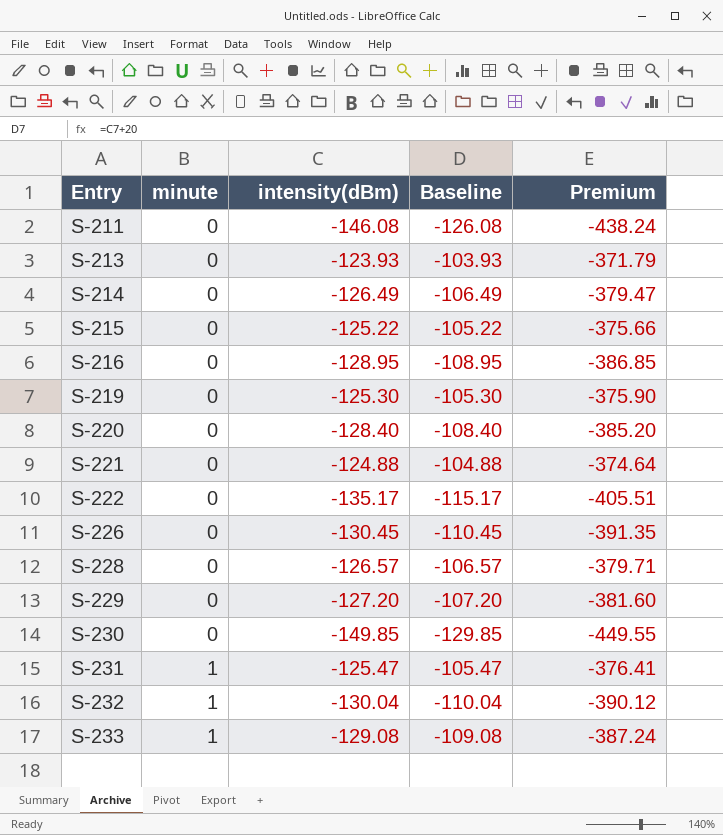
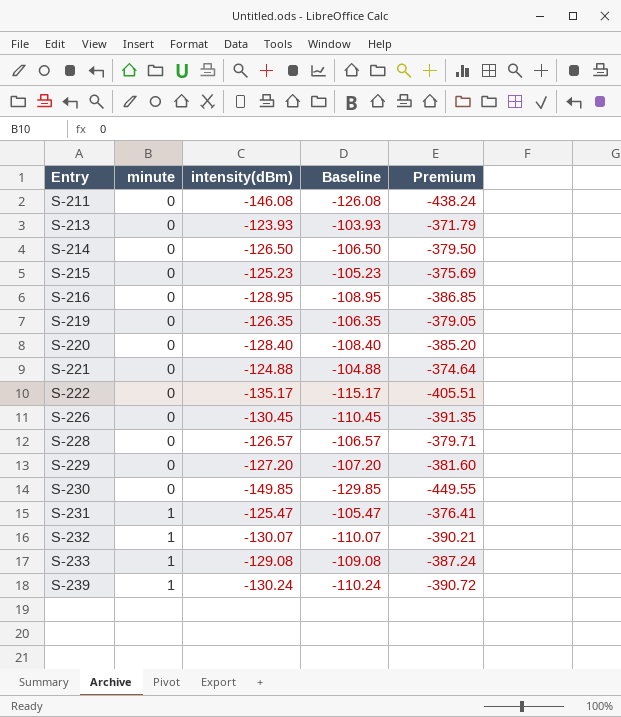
S-214 | intensity(dBm): -126.49 -> -126.50
S-214 | Baseline: -106.49 -> -106.50
S-214 | Premium: -379.47 -> -379.50
S-215 | intensity(dBm): -125.22 -> -125.23
S-215 | Baseline: -105.22 -> -105.23
S-215 | Premium: -375.66 -> -375.69
S-219 | intensity(dBm): -125.30 -> -126.35
S-219 | Baseline: -105.30 -> -106.35
S-219 | Premium: -375.90 -> -379.05
S-232 | intensity(dBm): -130.04 -> -130.07
S-232 | Baseline: -110.04 -> -110.07
S-232 | Premium: -390.12 -> -390.21
row S-239: none -> 1 | -130.24 | -110.24 | -390.72

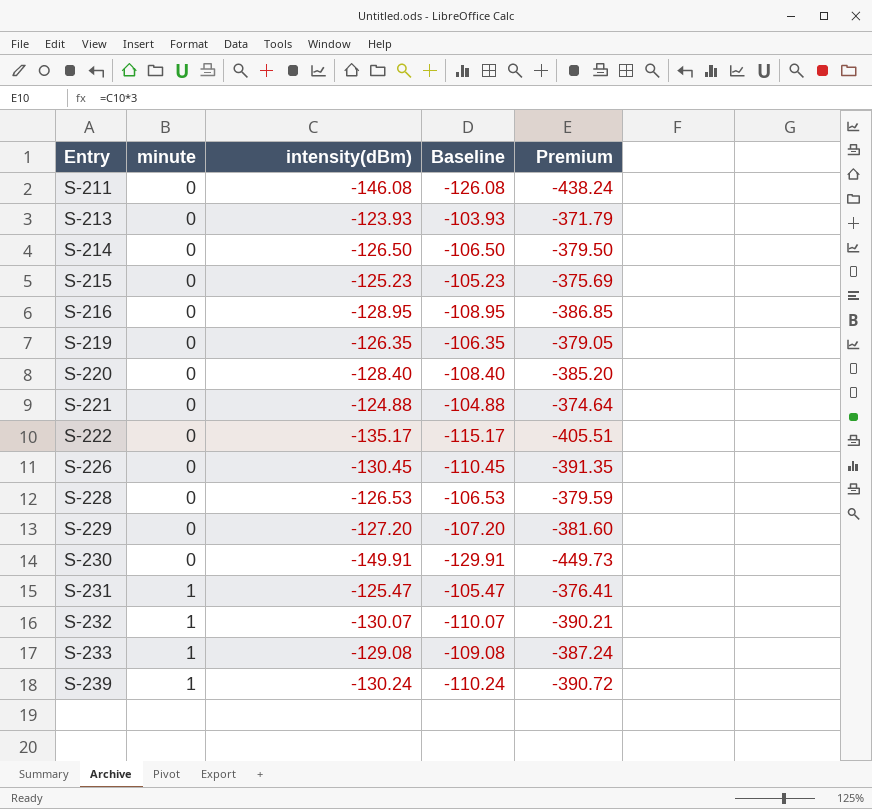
S-228 | intensity(dBm): -126.57 -> -126.53
S-228 | Baseline: -106.57 -> -106.53
S-228 | Premium: -379.71 -> -379.59
S-230 | intensity(dBm): -149.85 -> -149.91
S-230 | Baseline: -129.85 -> -129.91
S-230 | Premium: -449.55 -> -449.73

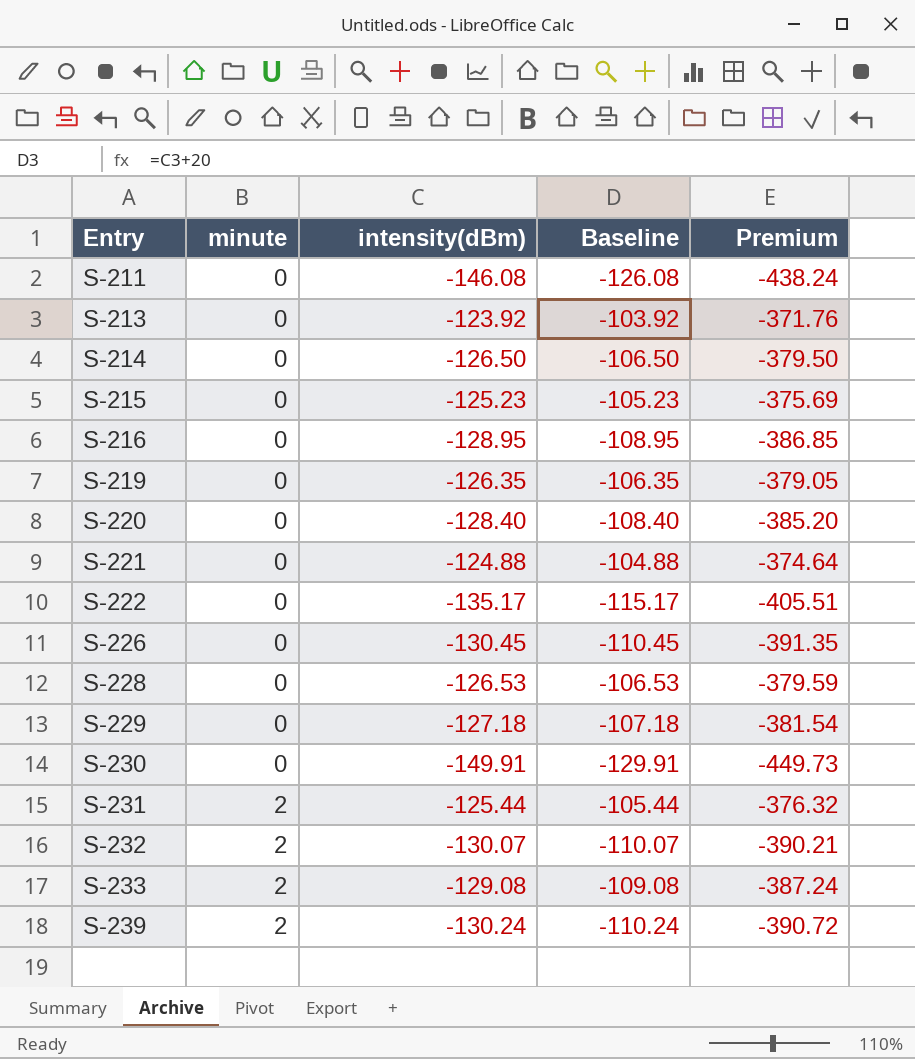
S-213 | intensity(dBm): -123.93 -> -123.92
S-213 | Baseline: -103.93 -> -103.92
S-213 | Premium: -371.79 -> -371.76
S-229 | intensity(dBm): -127.20 -> -127.18
S-229 | Baseline: -107.20 -> -107.18
S-229 | Premium: -381.60 -> -381.54
S-231 | minute: 1 -> 2
S-231 | intensity(dBm): -125.47 -> -125.44
S-231 | Baseline: -105.47 -> -105.44
S-231 | Premium: -376.41 -> -376.32
S-232 | minute: 1 -> 2
S-233 | minute: 1 -> 2
S-239 | minute: 1 -> 2

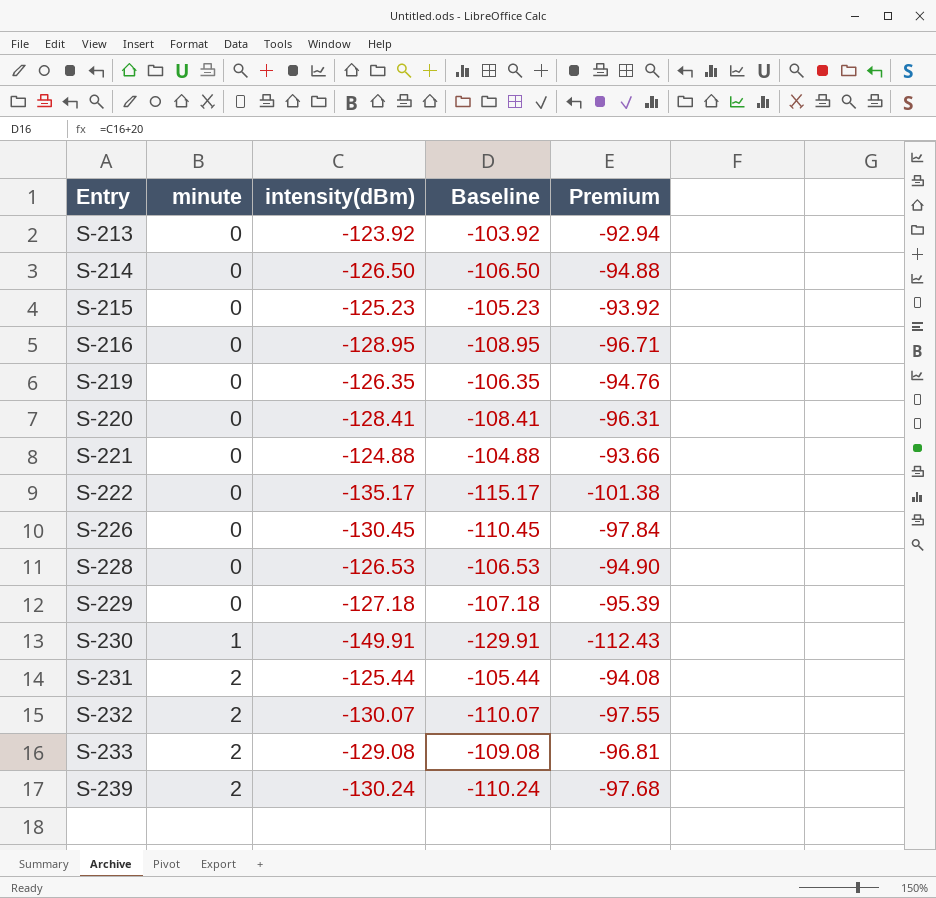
column Premium | formula: [intensity(dBm)] * 3 -> [intensity(dBm)] * 0.75
row S-211: 0 | -146.08 | -126.08 | -438.24 -> none
S-220 | intensity(dBm): -128.40 -> -128.41
S-220 | Baseline: -108.40 -> -108.41
S-230 | minute: 0 -> 1

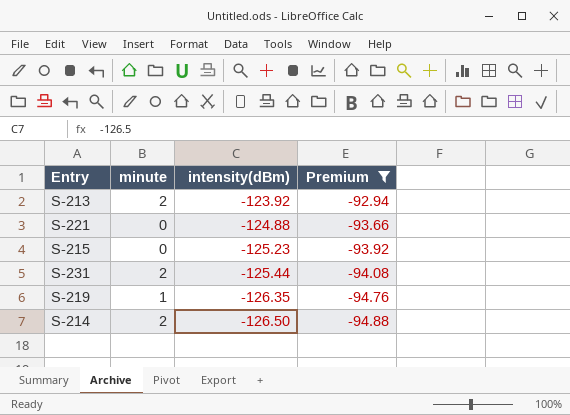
filter: none -> Premium >= -94.88
row order: Entry ascending -> intensity(dBm) descending
column Baseline | formula: [intensity(dBm)] + 20 -> none
S-213 | minute: 0 -> 2
S-219 | minute: 0 -> 1
S-214 | minute: 0 -> 2

